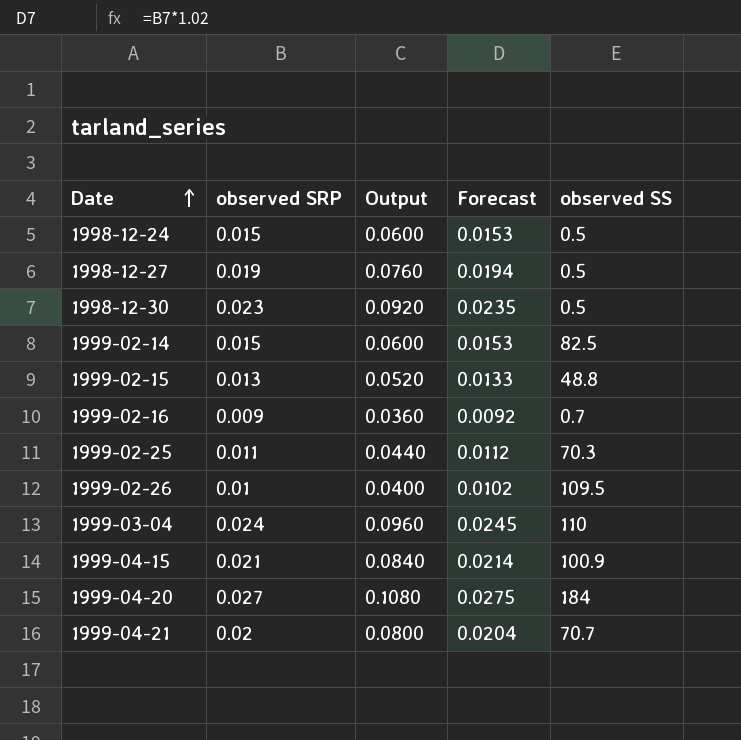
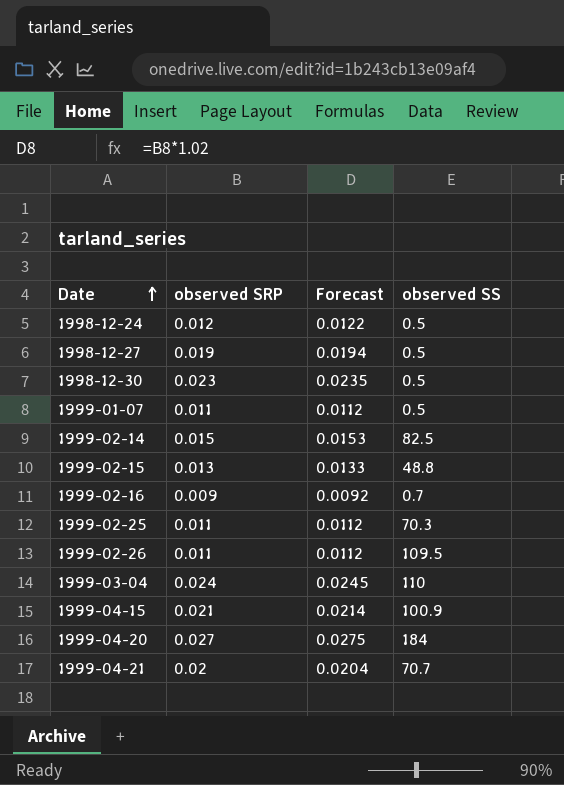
column Output | formula: [observed SRP] * 4 -> none
1998-12-24 | observed SRP: 0.015 -> 0.012
1998-12-24 | Forecast: 0.0153 -> 0.0122
row 1999-01-07: none -> 0.011 | 0.0112 | 0.5
1999-02-26 | observed SRP: 0.01 -> 0.011
1999-02-26 | Forecast: 0.0102 -> 0.0112

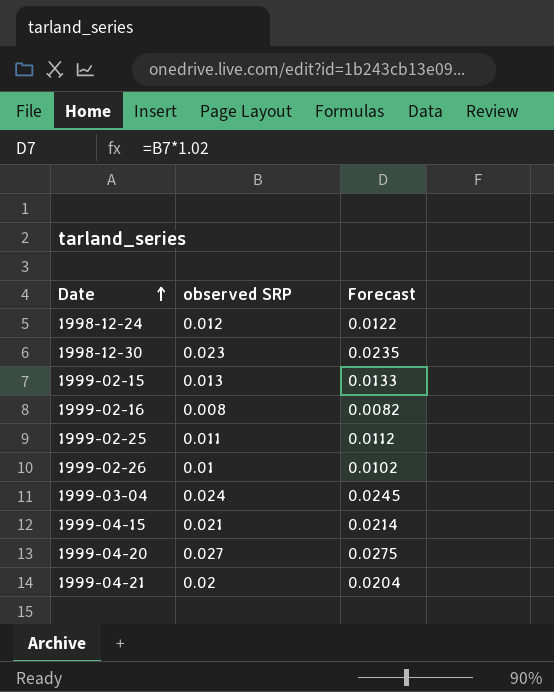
column observed SS | position: 4 -> none
row 1998-12-27: 0.019 | 0.0194 | 0.5 -> none
row 1999-01-07: 0.011 | 0.0112 | 0.5 -> none
row 1999-02-14: 0.015 | 0.0153 | 82.5 -> none
1999-02-16 | observed SRP: 0.009 -> 0.008
1999-02-16 | Forecast: 0.0092 -> 0.0082
1999-02-26 | observed SRP: 0.011 -> 0.01
1999-02-26 | Forecast: 0.0112 -> 0.0102

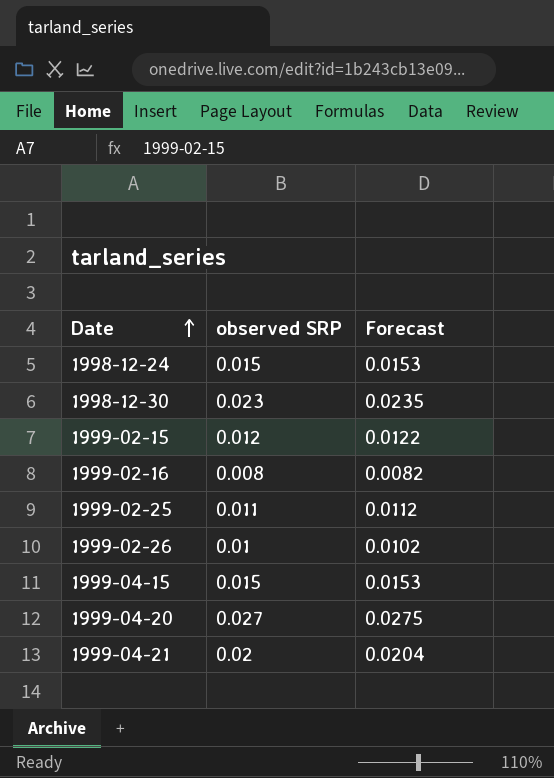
row 1999-03-04: 0.024 | 0.0245 -> none
1998-12-24 | observed SRP: 0.012 -> 0.015
1998-12-24 | Forecast: 0.0122 -> 0.0153
1999-02-15 | observed SRP: 0.013 -> 0.012
1999-02-15 | Forecast: 0.0133 -> 0.0122
1999-04-15 | observed SRP: 0.021 -> 0.015
1999-04-15 | Forecast: 0.0214 -> 0.0153

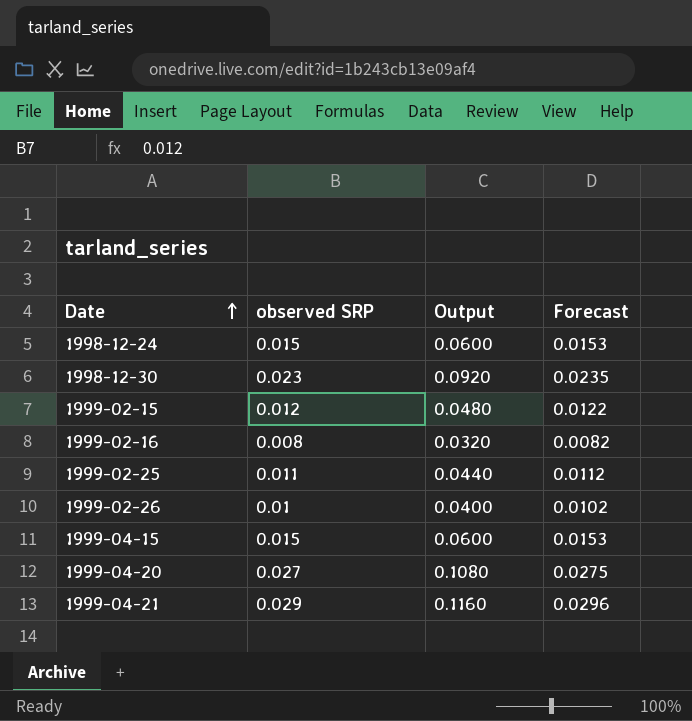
column Output | formula: none -> [observed SRP] * 4
1999-04-21 | observed SRP: 0.02 -> 0.029
1999-04-21 | Forecast: 0.0204 -> 0.0296

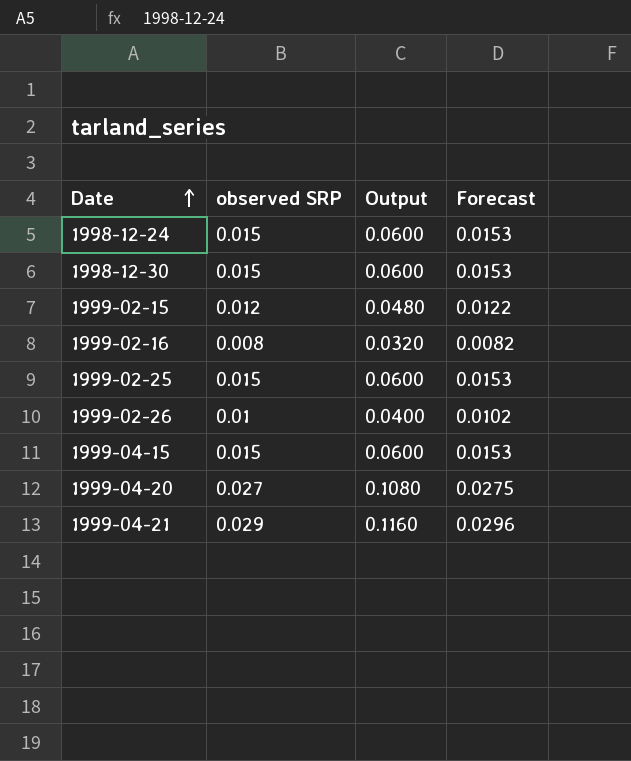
1998-12-30 | observed SRP: 0.023 -> 0.015
1998-12-30 | Output: 0.0920 -> 0.0600
1998-12-30 | Forecast: 0.0235 -> 0.0153
1999-02-25 | observed SRP: 0.011 -> 0.015
1999-02-25 | Output: 0.0440 -> 0.0600
1999-02-25 | Forecast: 0.0112 -> 0.0153

